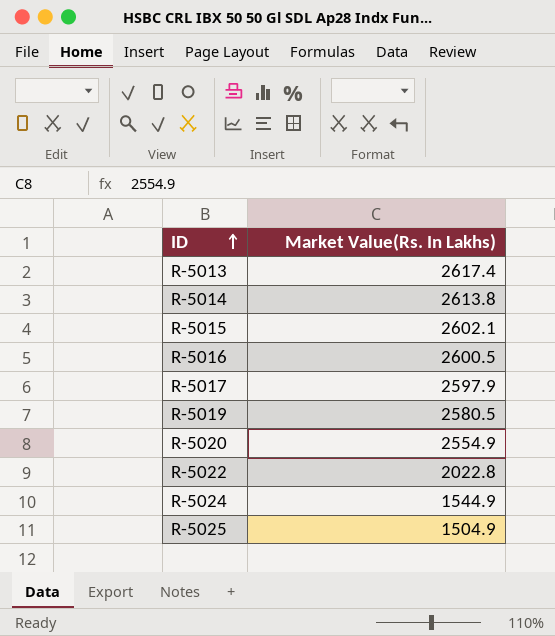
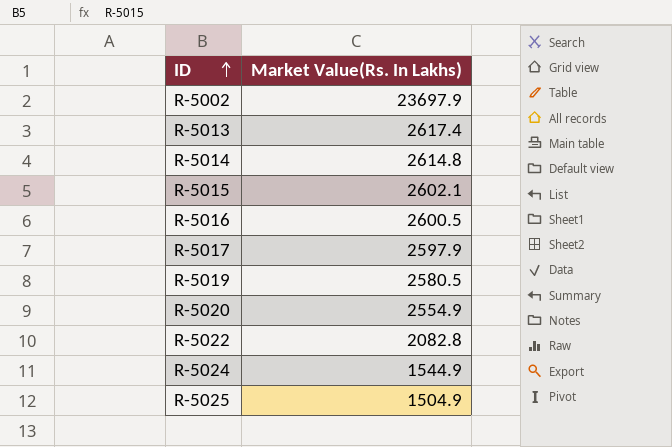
row R-5002: none -> 23697.9
R-5014 | Market Value(Rs. In Lakhs): 2613.8 -> 2614.8
R-5022 | Market Value(Rs. In Lakhs): 2022.8 -> 2082.8

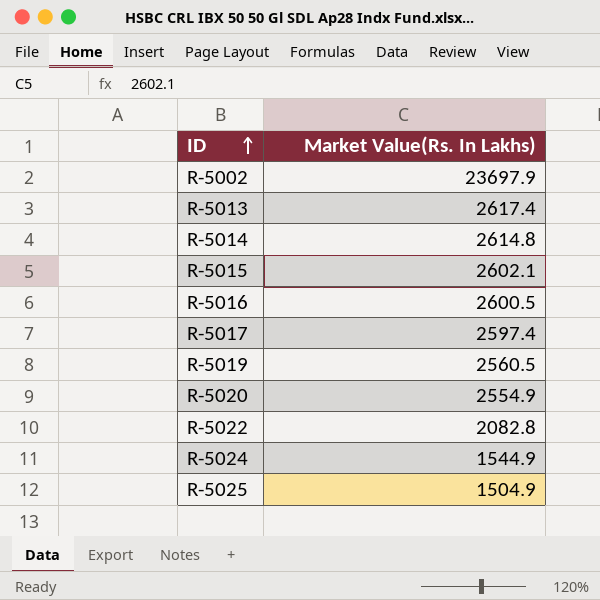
R-5017 | Market Value(Rs. In Lakhs): 2597.9 -> 2597.4
R-5019 | Market Value(Rs. In Lakhs): 2580.5 -> 2560.5

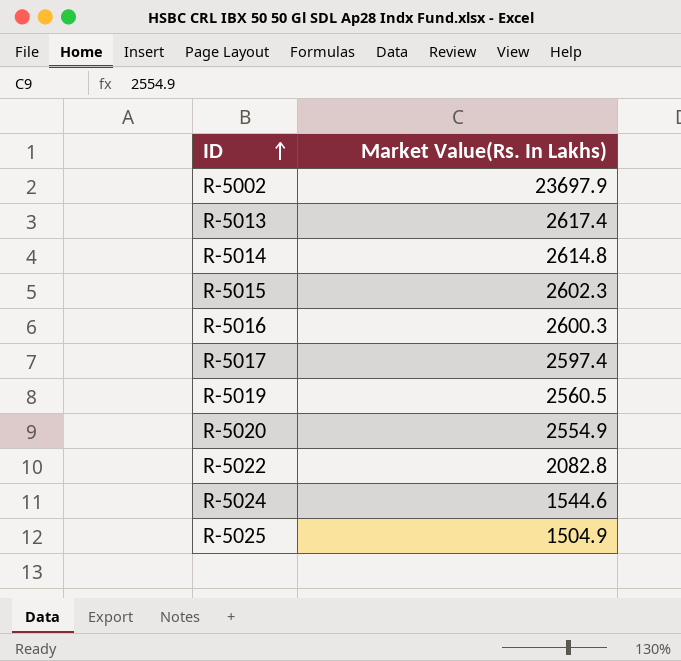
R-5015 | Market Value(Rs. In Lakhs): 2602.1 -> 2602.3
R-5016 | Market Value(Rs. In Lakhs): 2600.5 -> 2600.3
R-5024 | Market Value(Rs. In Lakhs): 1544.9 -> 1544.6

